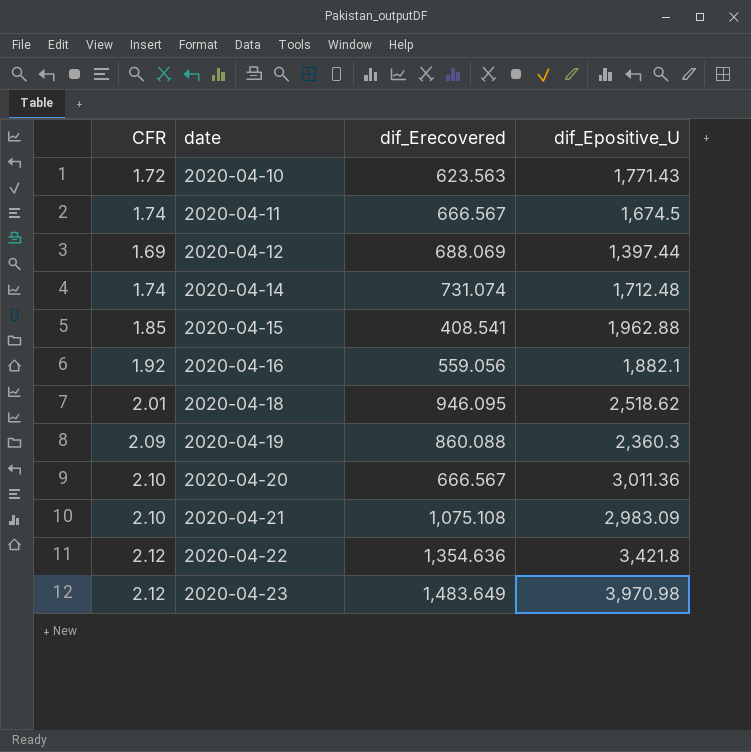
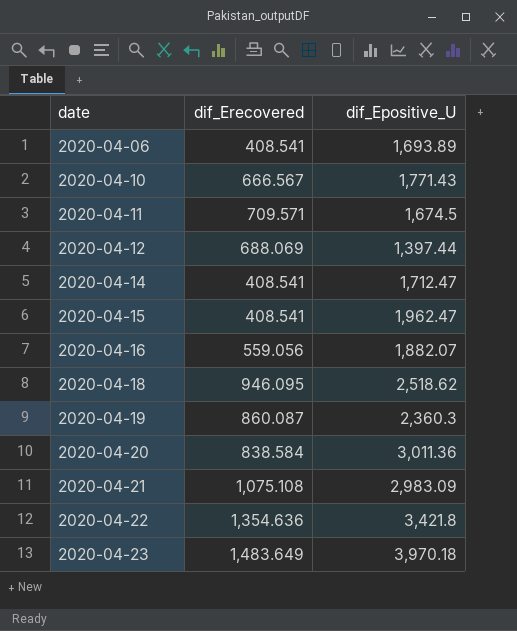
column CFR | position: 1 -> none
row 2020-04-06: none -> 408.541 | 1,693.89
2020-04-10 | dif_Erecovered: 623.563 -> 666.567
2020-04-11 | dif_Erecovered: 666.567 -> 709.571
2020-04-14 | dif_Erecovered: 731.074 -> 408.541
2020-04-14 | dif_Epositive_U: 1,712.48 -> 1,712.47
2020-04-15 | dif_Epositive_U: 1,962.88 -> 1,962.47
2020-04-16 | dif_Epositive_U: 1,882.1 -> 1,882.07
2020-04-19 | dif_Erecovered: 860.088 -> 860.087
2020-04-20 | dif_Erecovered: 666.567 -> 838.584
2020-04-23 | dif_Epositive_U: 3,970.98 -> 3,970.18

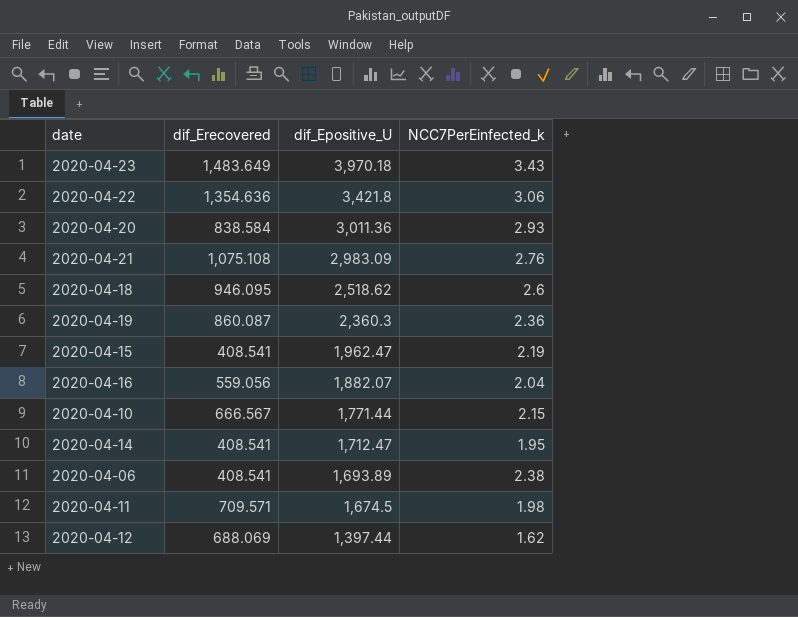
row order: date ascending -> dif_Epositive_U descending
column NCC7PerEinfected_k | position: none -> 4
2020-04-10 | dif_Epositive_U: 1,771.43 -> 1,771.44

